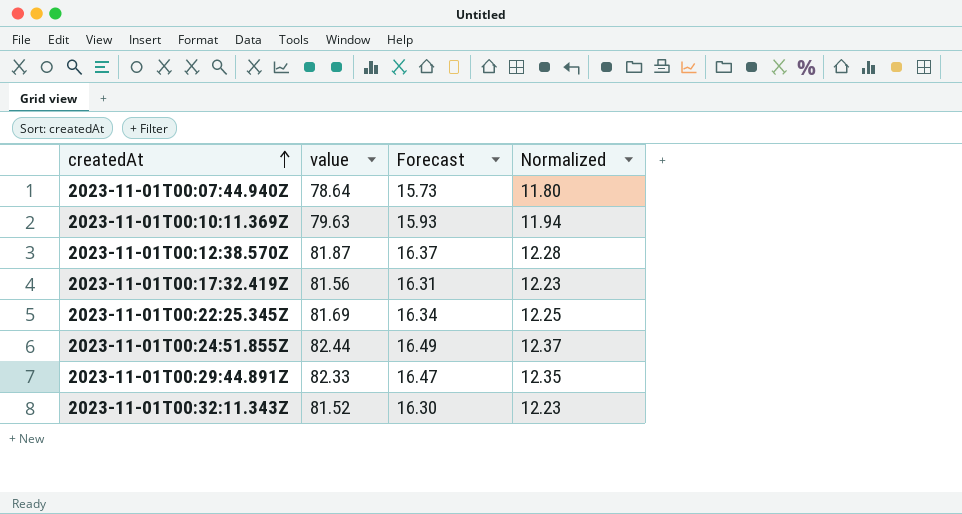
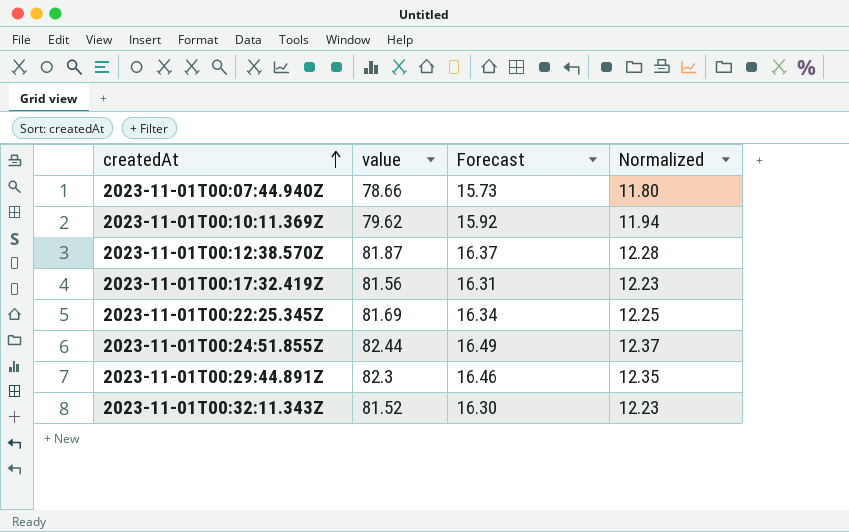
2023-11-01T00:07:44.940Z | value: 78.64 -> 78.66
2023-11-01T00:10:11.369Z | value: 79.63 -> 79.62
2023-11-01T00:10:11.369Z | Forecast: 15.93 -> 15.92
2023-11-01T00:29:44.891Z | value: 82.33 -> 82.3
2023-11-01T00:29:44.891Z | Forecast: 16.47 -> 16.46

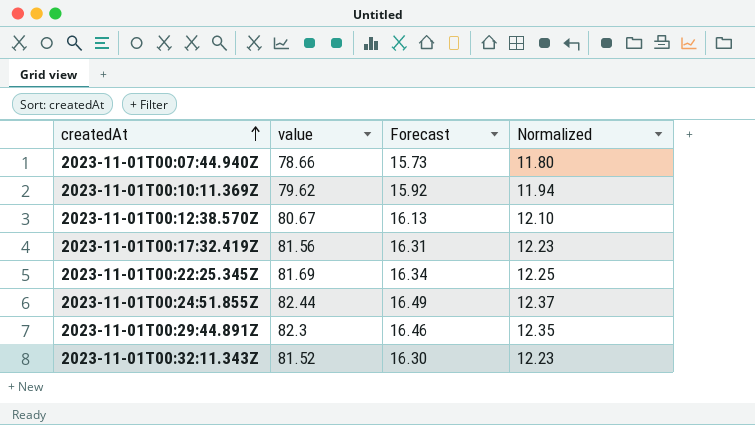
2023-11-01T00:12:38.570Z | value: 81.87 -> 80.67
2023-11-01T00:12:38.570Z | Forecast: 16.37 -> 16.13
2023-11-01T00:12:38.570Z | Normalized: 12.28 -> 12.10

